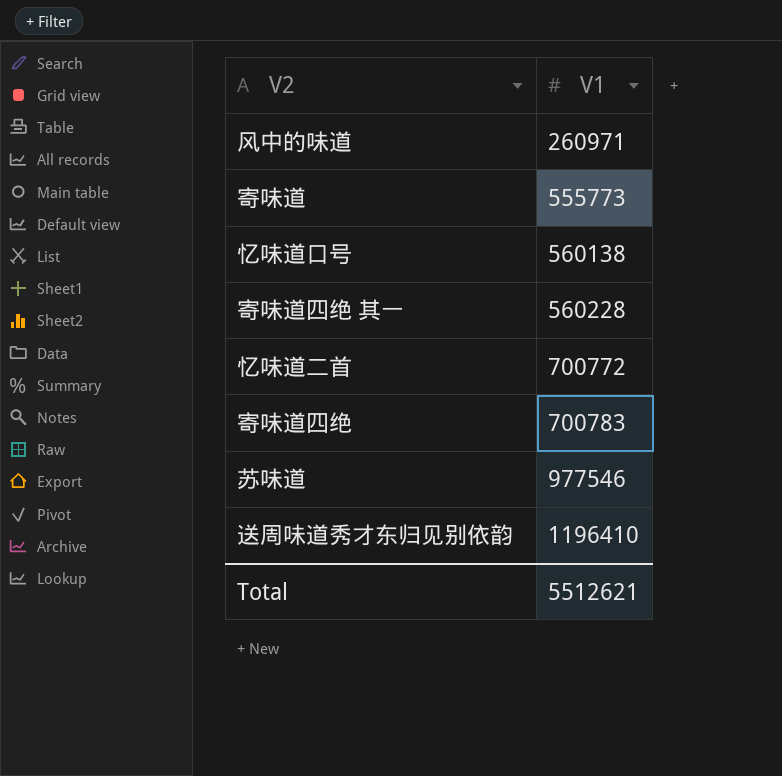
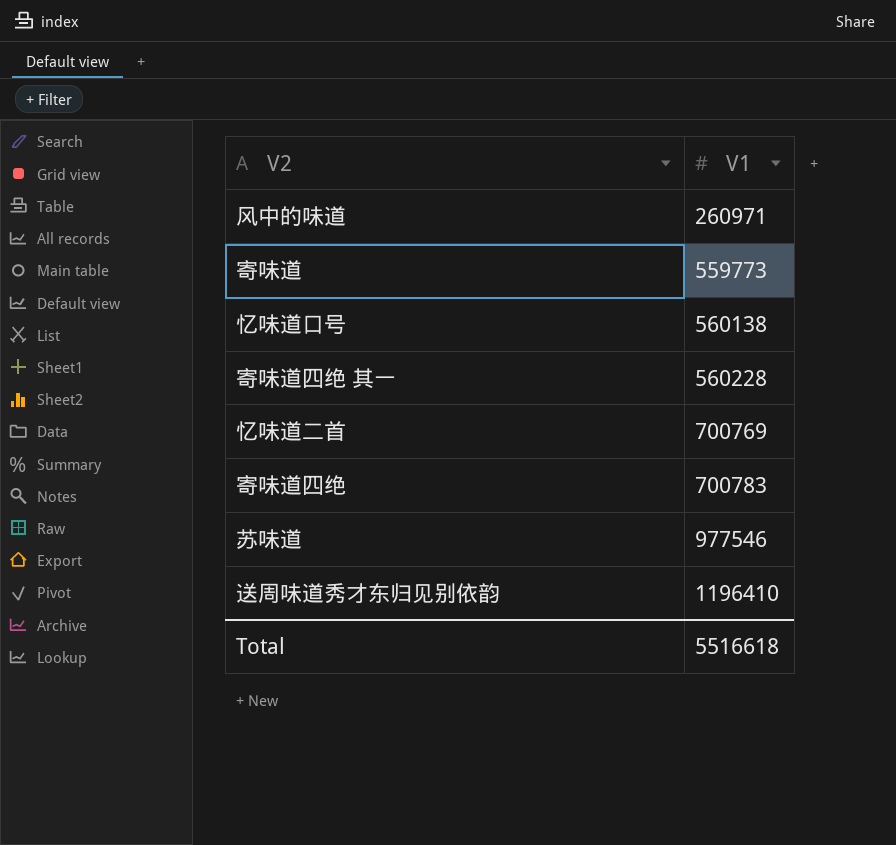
寄味道 | V1: 555773 -> 559773
忆味道二首 | V1: 700772 -> 700769
Total | V1: 5512621 -> 5516618

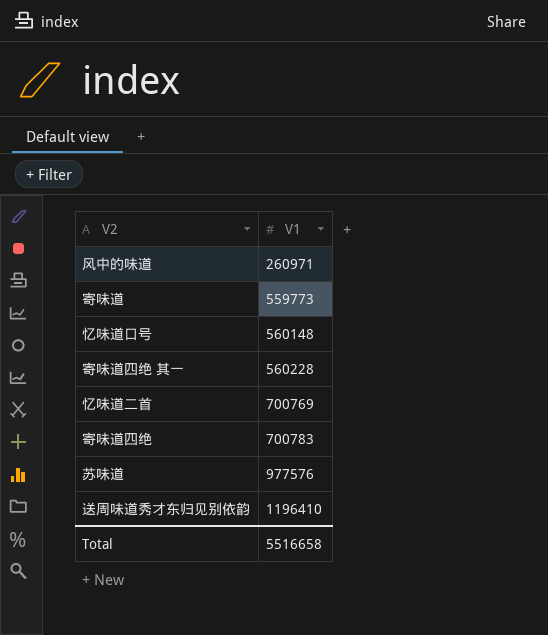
忆味道口号 | V1: 560138 -> 560148
苏味道 | V1: 977546 -> 977576
Total | V1: 5516618 -> 5516658

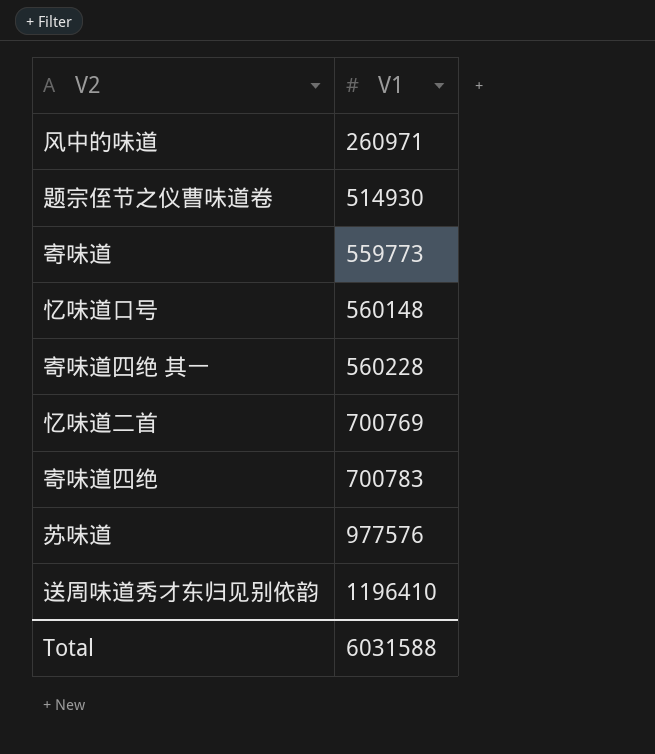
row 题宗侄节之仪曹味道卷: none -> 514930
Total | V1: 5516658 -> 6031588

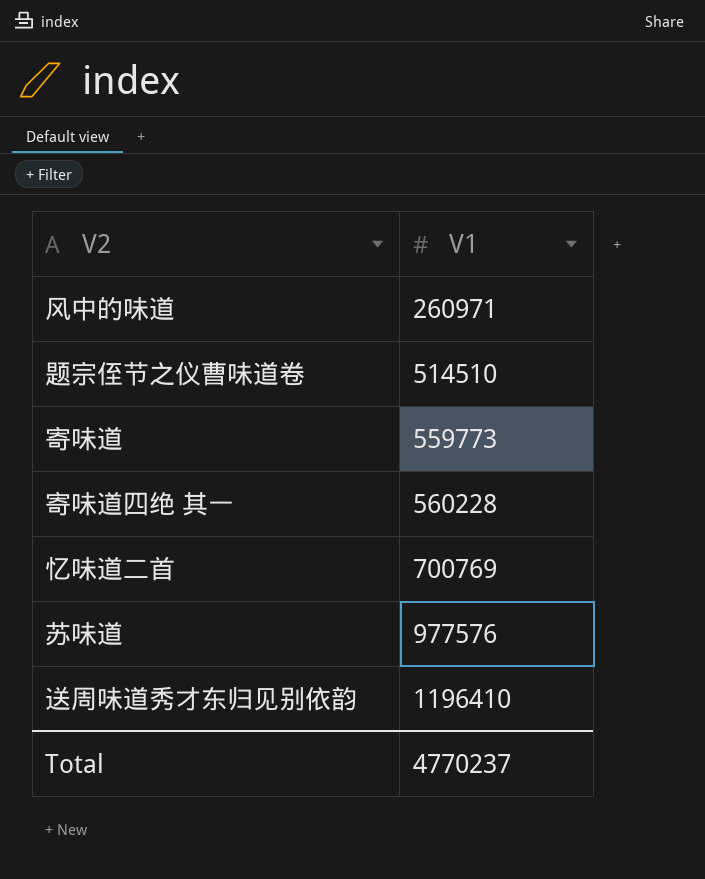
row 忆味道口号: 560148 -> none
row 寄味道四绝: 700783 -> none
题宗侄节之仪曹味道卷 | V1: 514930 -> 514510
Total | V1: 6031588 -> 4770237

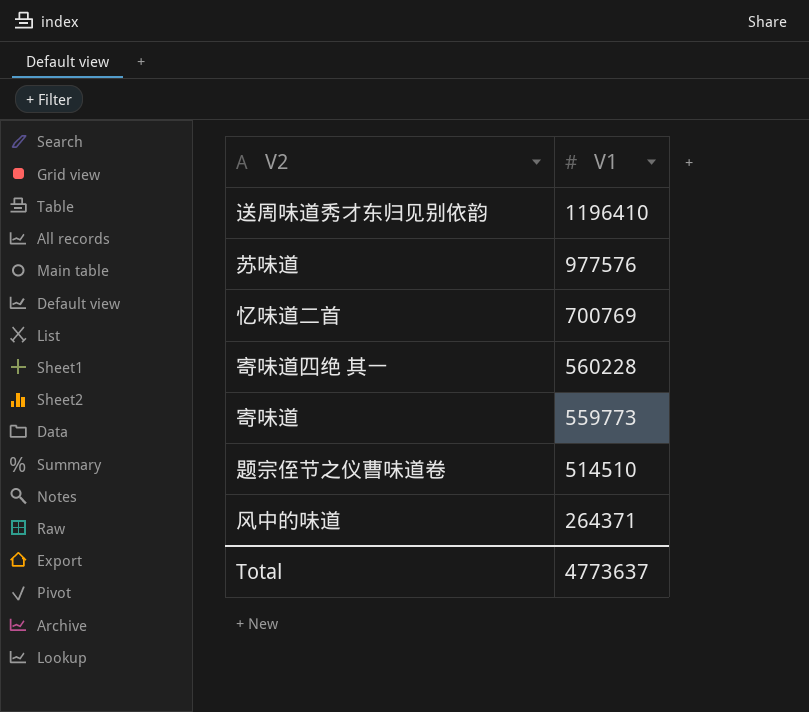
row order: V1 ascending -> V1 descending
风中的味道 | V1: 260971 -> 264371
Total | V1: 4770237 -> 4773637

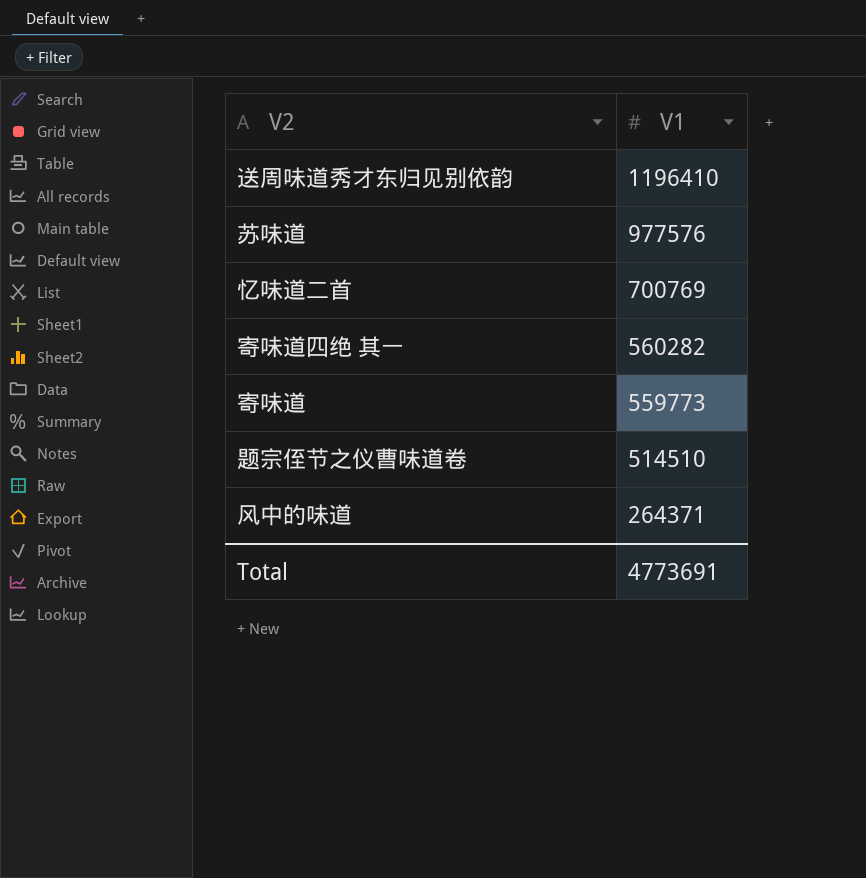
寄味道四绝 其一 | V1: 560228 -> 560282
Total | V1: 4773637 -> 4773691

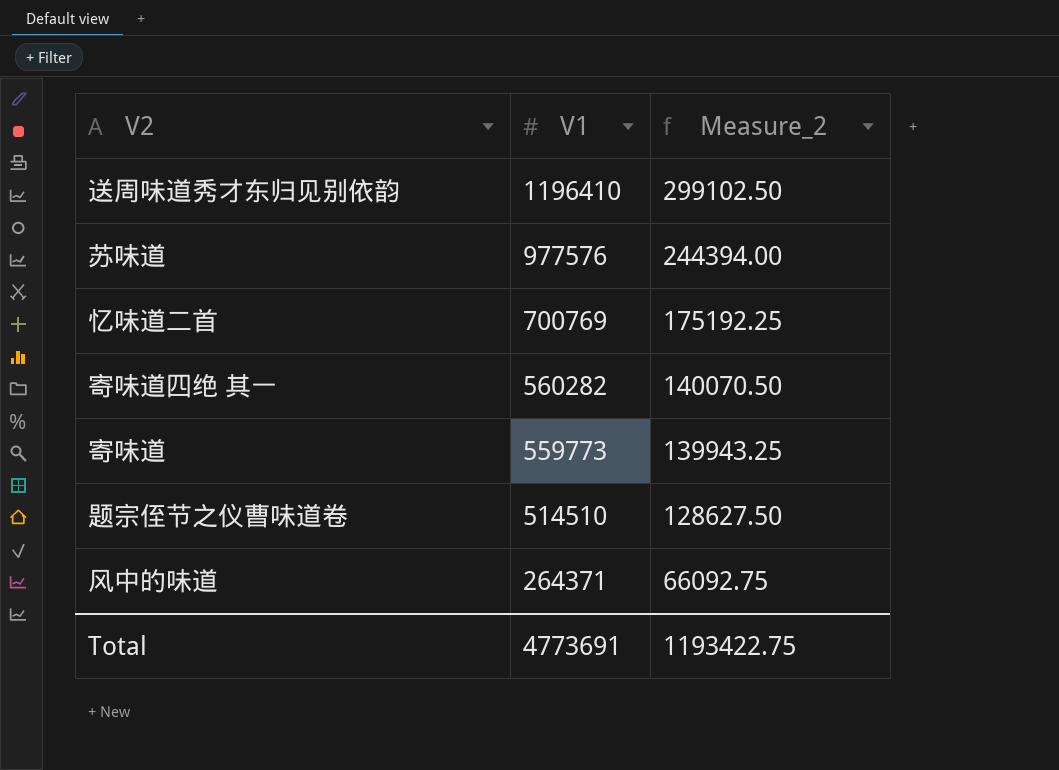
column Measure_2 | formula: none -> [V1] * 0.25

